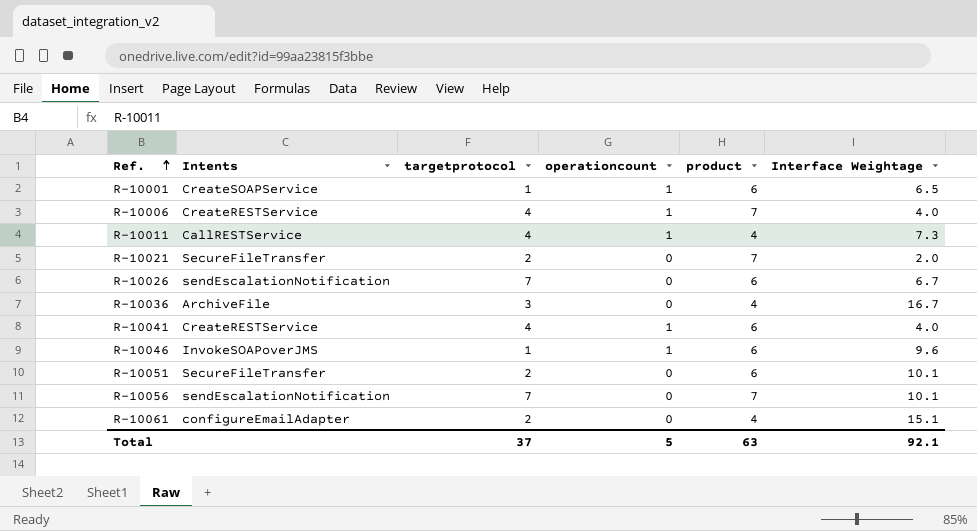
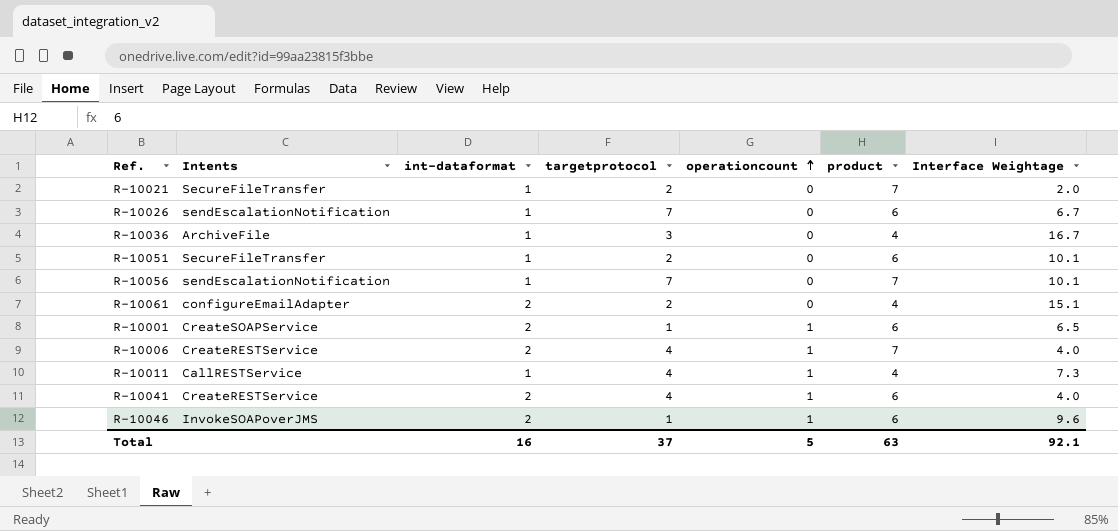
row order: Ref. ascending -> operationcount ascending
column int-dataformat | position: none -> 3

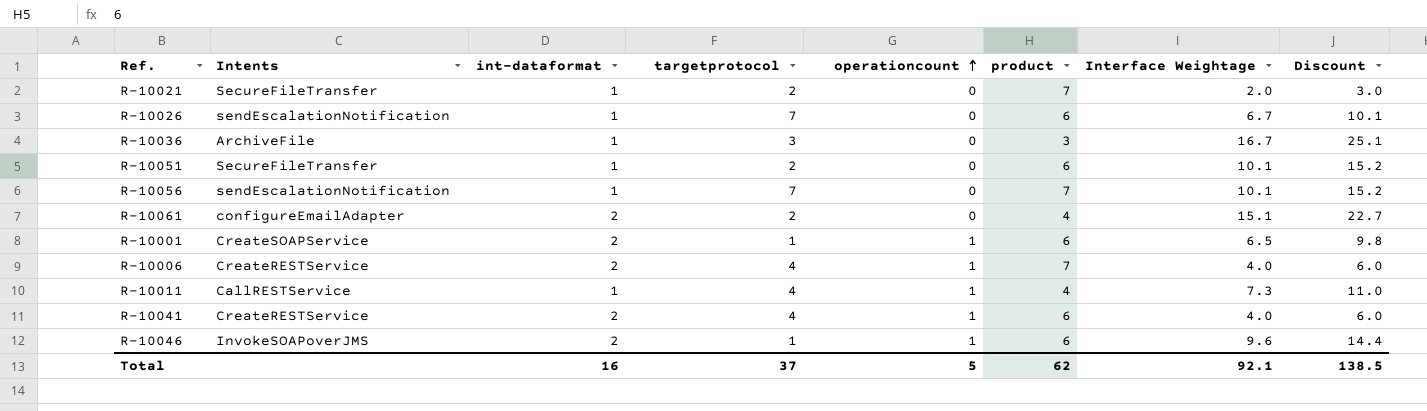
column Discount | formula: none -> [Interface Weightage] * 1.5
R-10036 | product: 4 -> 3
Total | product: 63 -> 62

